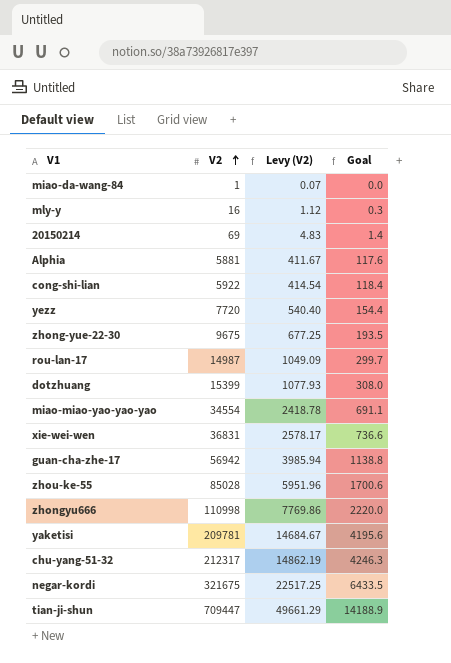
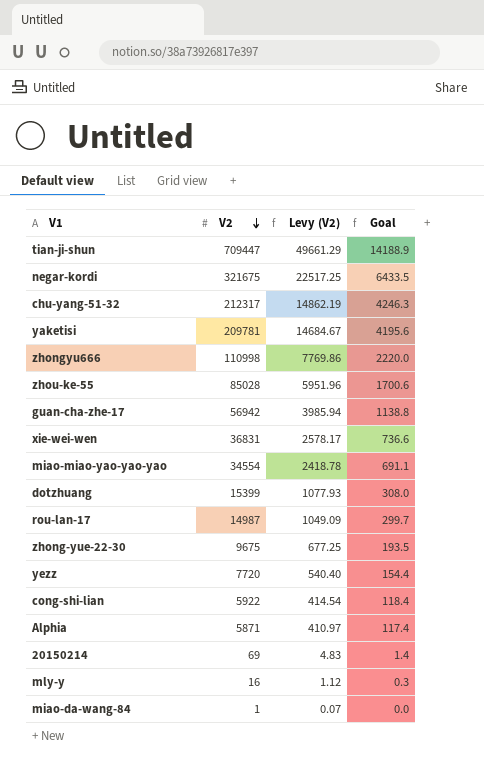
row order: V2 ascending -> V2 descending
Alphia | V2: 5881 -> 5871
Alphia | Levy (V2): 411.67 -> 410.97
Alphia | Goal: 117.6 -> 117.4

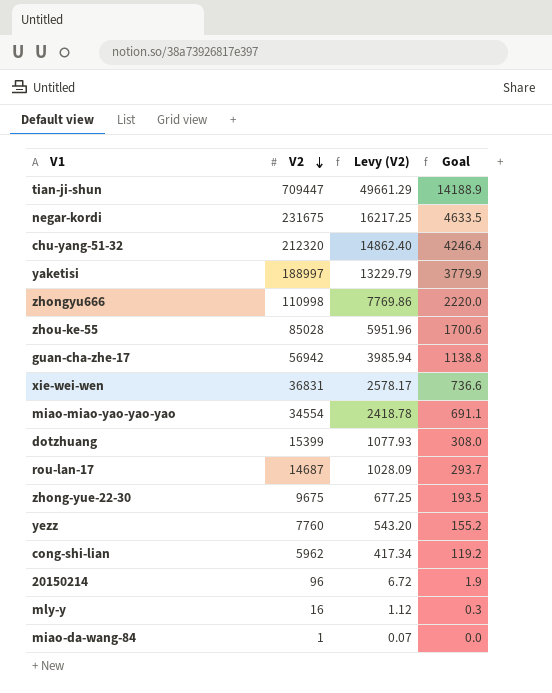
row Alphia: 5871 | 410.97 | 117.4 -> none
negar-kordi | V2: 321675 -> 231675
negar-kordi | Levy (V2): 22517.25 -> 16217.25
negar-kordi | Goal: 6433.5 -> 4633.5
chu-yang-51-32 | V2: 212317 -> 212320
chu-yang-51-32 | Levy (V2): 14862.19 -> 14862.40
chu-yang-51-32 | Goal: 4246.3 -> 4246.4
yaketisi | V2: 209781 -> 188997
yaketisi | Levy (V2): 14684.67 -> 13229.79
yaketisi | Goal: 4195.6 -> 3779.9
rou-lan-17 | V2: 14987 -> 14687
rou-lan-17 | Levy (V2): 1049.09 -> 1028.09
rou-lan-17 | Goal: 299.7 -> 293.7
yezz | V2: 7720 -> 7760
yezz | Levy (V2): 540.40 -> 543.20
yezz | Goal: 154.4 -> 155.2
cong-shi-lian | V2: 5922 -> 5962
cong-shi-lian | Levy (V2): 414.54 -> 417.34
cong-shi-lian | Goal: 118.4 -> 119.2
20150214 | V2: 69 -> 96
20150214 | Levy (V2): 4.83 -> 6.72
20150214 | Goal: 1.4 -> 1.9

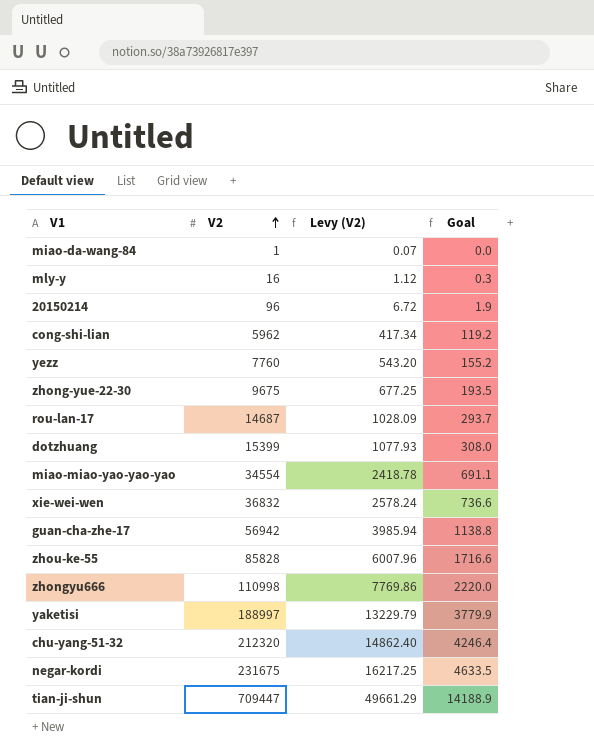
row order: V2 descending -> V2 ascending
xie-wei-wen | V2: 36831 -> 36832
xie-wei-wen | Levy (V2): 2578.17 -> 2578.24
zhou-ke-55 | V2: 85028 -> 85828
zhou-ke-55 | Levy (V2): 5951.96 -> 6007.96
zhou-ke-55 | Goal: 1700.6 -> 1716.6

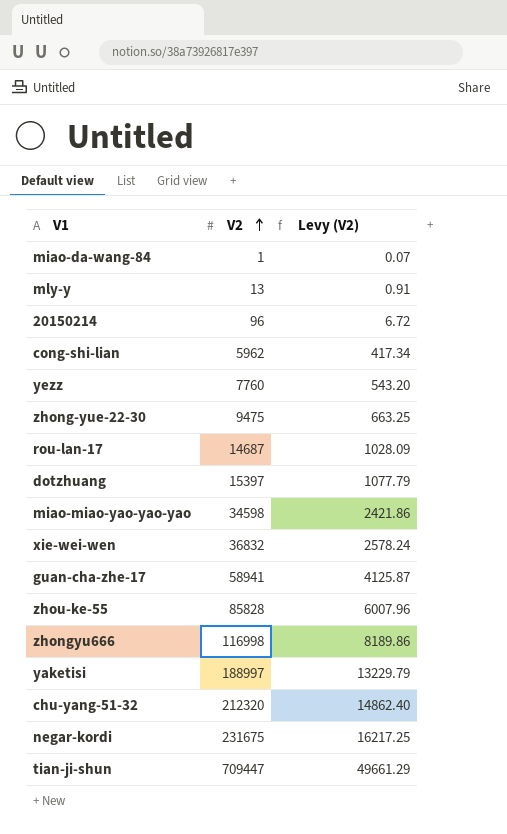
column Goal | formula: [V2] * 0.02 -> none
mly-y | V2: 16 -> 13
mly-y | Levy (V2): 1.12 -> 0.91
zhong-yue-22-30 | V2: 9675 -> 9475
zhong-yue-22-30 | Levy (V2): 677.25 -> 663.25
dotzhuang | V2: 15399 -> 15397
dotzhuang | Levy (V2): 1077.93 -> 1077.79
miao-miao-yao-yao-yao | V2: 34554 -> 34598
miao-miao-yao-yao-yao | Levy (V2): 2418.78 -> 2421.86
guan-cha-zhe-17 | V2: 56942 -> 58941
guan-cha-zhe-17 | Levy (V2): 3985.94 -> 4125.87
zhongyu666 | V2: 110998 -> 116998
zhongyu666 | Levy (V2): 7769.86 -> 8189.86

